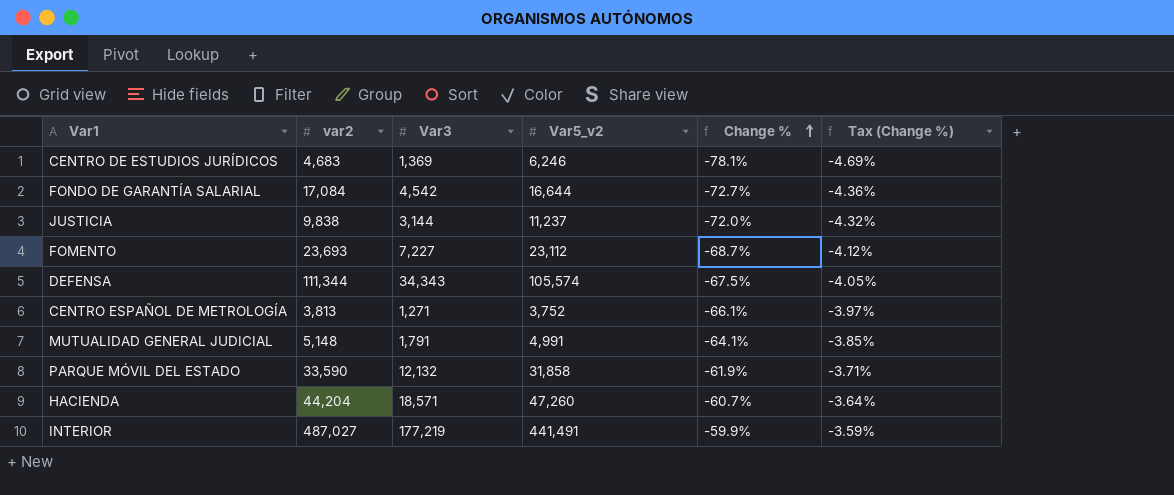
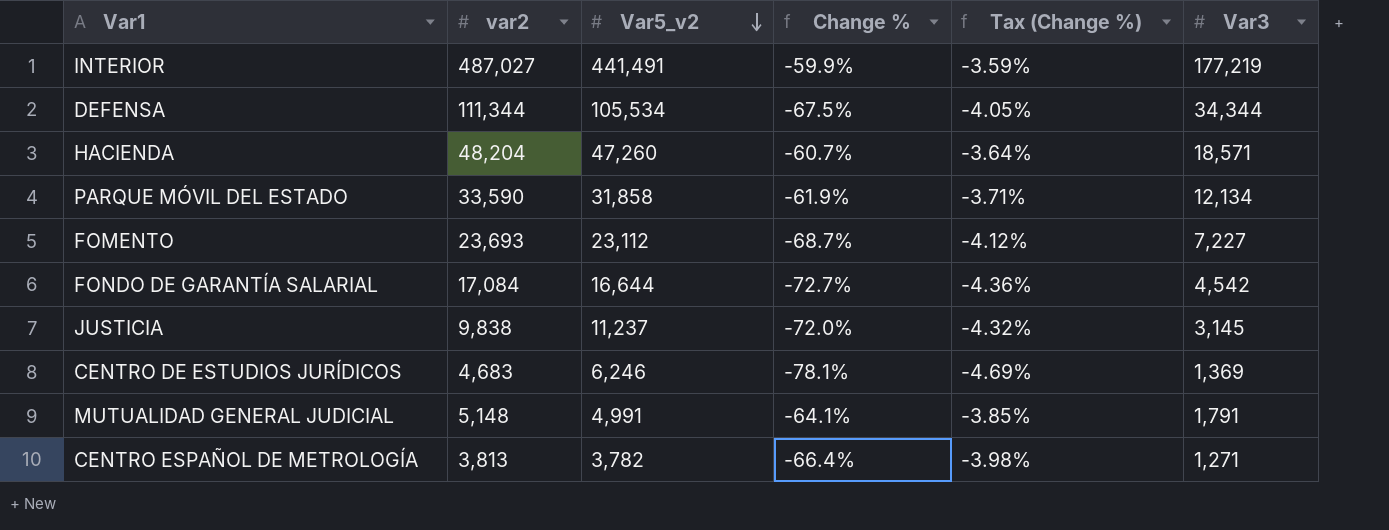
row order: Change % ascending -> Var5_v2 descending
column Var3 | position: 3 -> 6
DEFENSA | Var5_v2: 105,574 -> 105,534
DEFENSA | Var3: 34,343 -> 34,344
HACIENDA | var2: 44,204 -> 48,204
PARQUE MÓVIL DEL ESTADO | Var3: 12,132 -> 12,134
JUSTICIA | Var3: 3,144 -> 3,145
CENTRO ESPAÑOL DE METROLOGÍA | Var5_v2: 3,752 -> 3,782
CENTRO ESPAÑOL DE METROLOGÍA | Change %: -66.1% -> -66.4%
CENTRO ESPAÑOL DE METROLOGÍA | Tax (Change %): -3.97% -> -3.98%

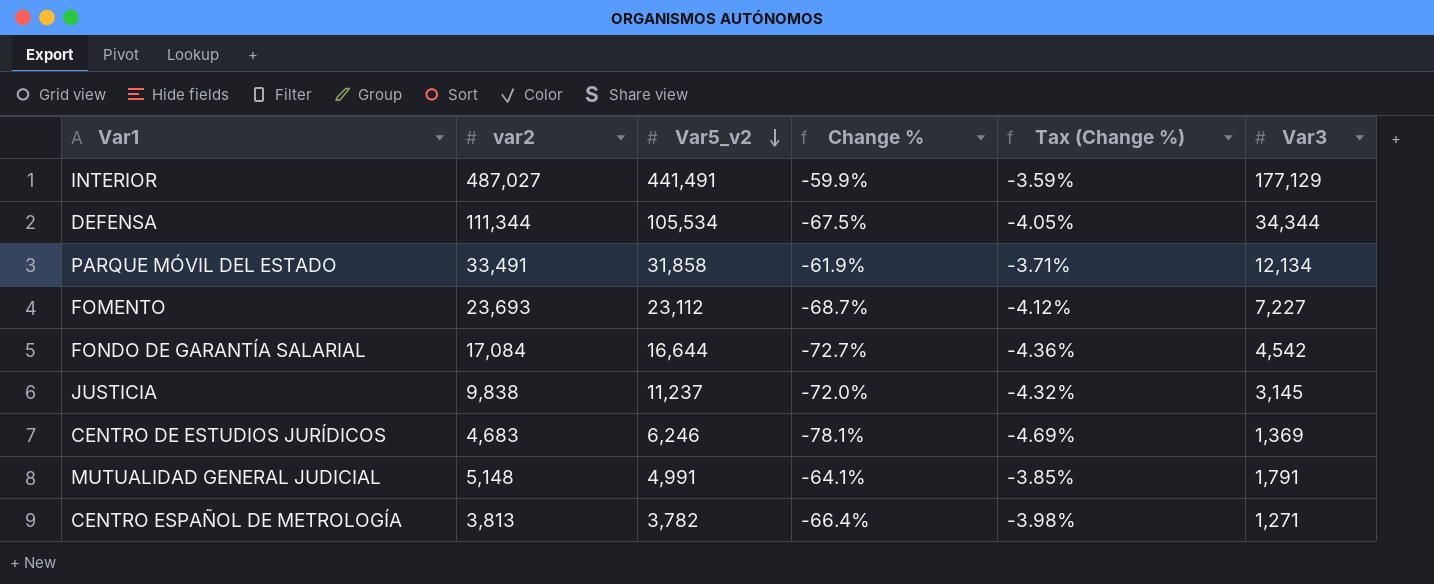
row HACIENDA: 48,204 | 47,260 | -60.7% | -3.64% | 18,571 -> none
INTERIOR | Var3: 177,219 -> 177,129
PARQUE MÓVIL DEL ESTADO | var2: 33,590 -> 33,491

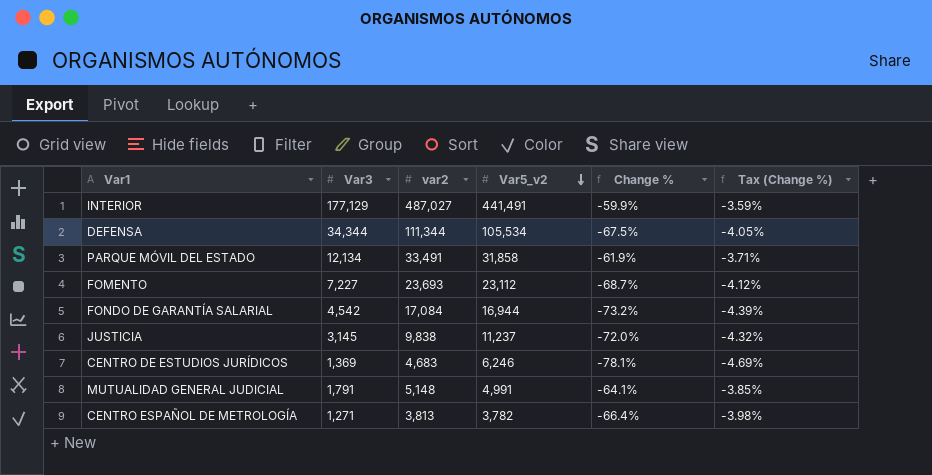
column Var3 | position: 6 -> 2
FONDO DE GARANTÍA SALARIAL | Var5_v2: 16,644 -> 16,944
FONDO DE GARANTÍA SALARIAL | Change %: -72.7% -> -73.2%
FONDO DE GARANTÍA SALARIAL | Tax (Change %): -4.36% -> -4.39%

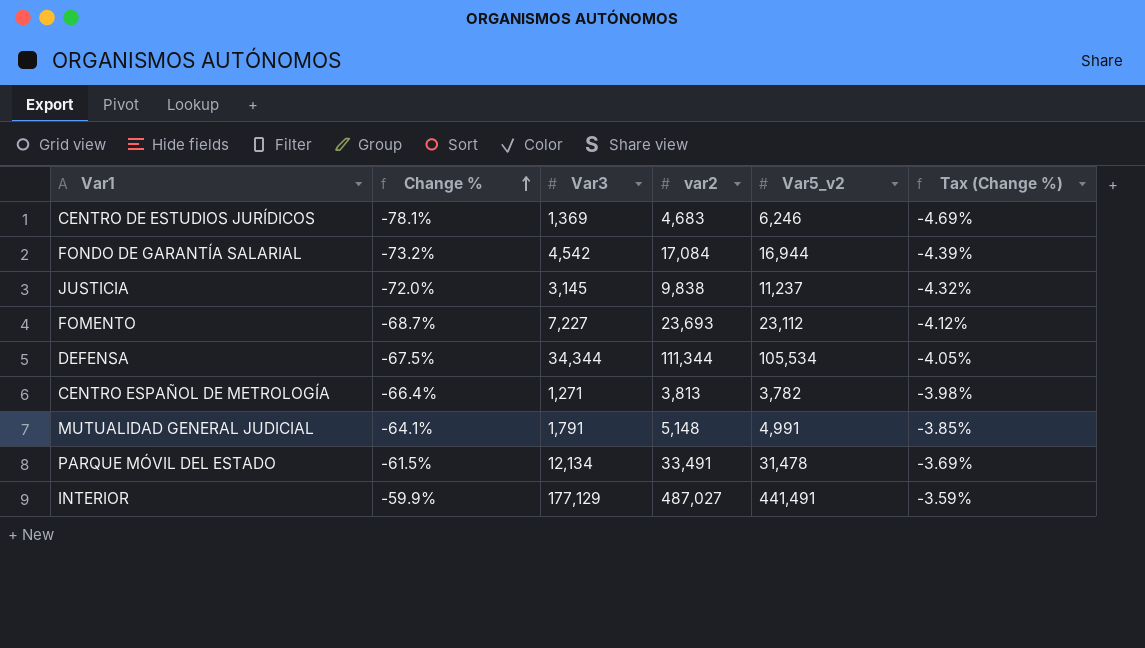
row order: Var5_v2 descending -> Change % ascending
column Change % | position: 5 -> 2
PARQUE MÓVIL DEL ESTADO | Change %: -61.9% -> -61.5%
PARQUE MÓVIL DEL ESTADO | Var5_v2: 31,858 -> 31,478
PARQUE MÓVIL DEL ESTADO | Tax (Change %): -3.71% -> -3.69%

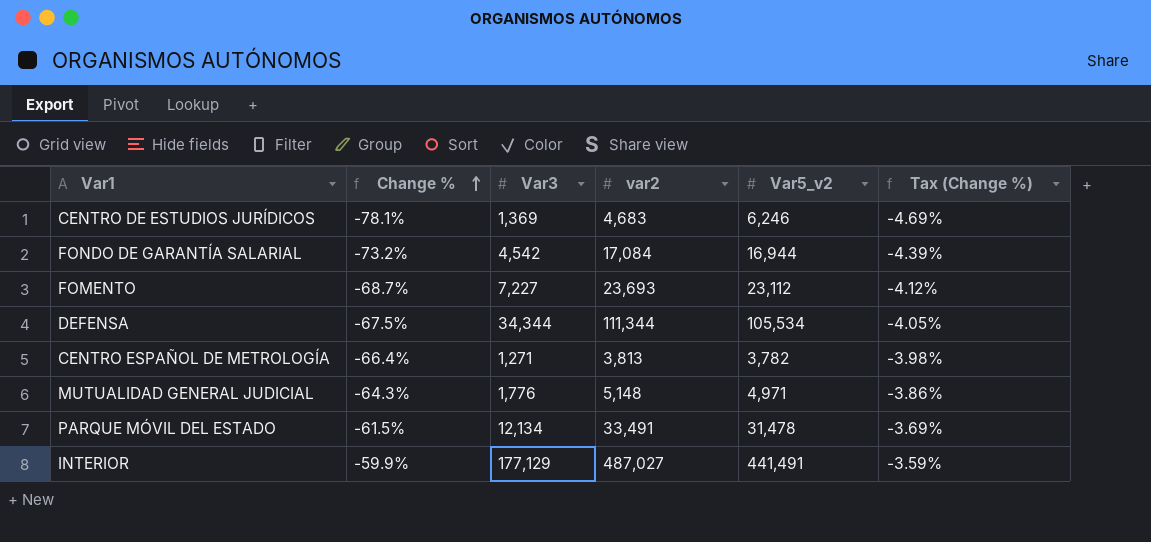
row JUSTICIA: -72.0% | 3,145 | 9,838 | 11,237 | -4.32% -> none
MUTUALIDAD GENERAL JUDICIAL | Change %: -64.1% -> -64.3%
MUTUALIDAD GENERAL JUDICIAL | Var3: 1,791 -> 1,776
MUTUALIDAD GENERAL JUDICIAL | Var5_v2: 4,991 -> 4,971
MUTUALIDAD GENERAL JUDICIAL | Tax (Change %): -3.85% -> -3.86%

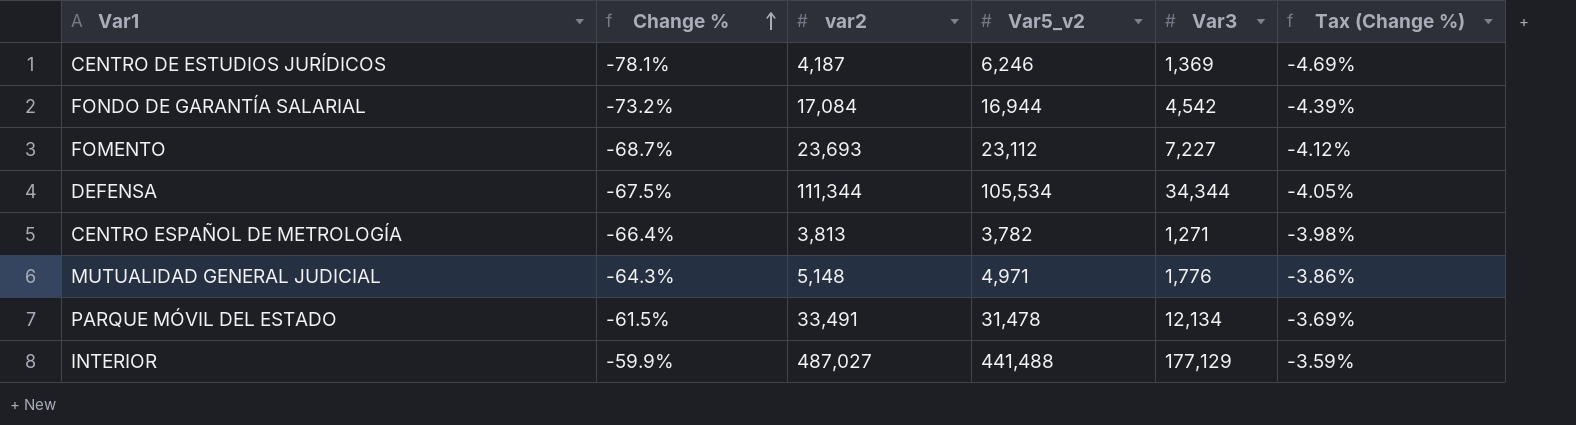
column Var3 | position: 3 -> 5
CENTRO DE ESTUDIOS JURÍDICOS | var2: 4,683 -> 4,187
INTERIOR | Var5_v2: 441,491 -> 441,488

